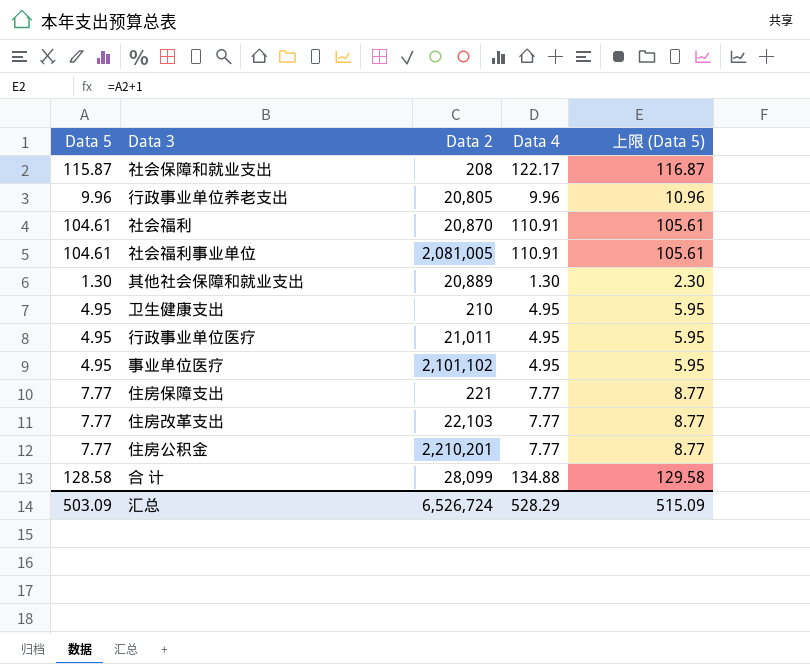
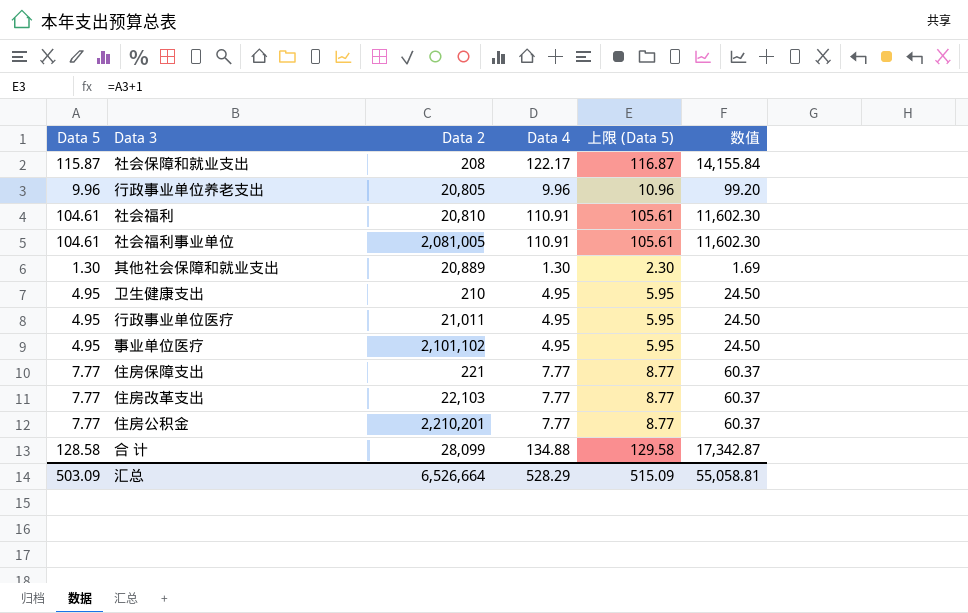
column 数值 | formula: none -> [Data 5] * [Data 4]
社会福利 | Data 2: 20,870 -> 20,810
汇总 | Data 2: 6,526,724 -> 6,526,664

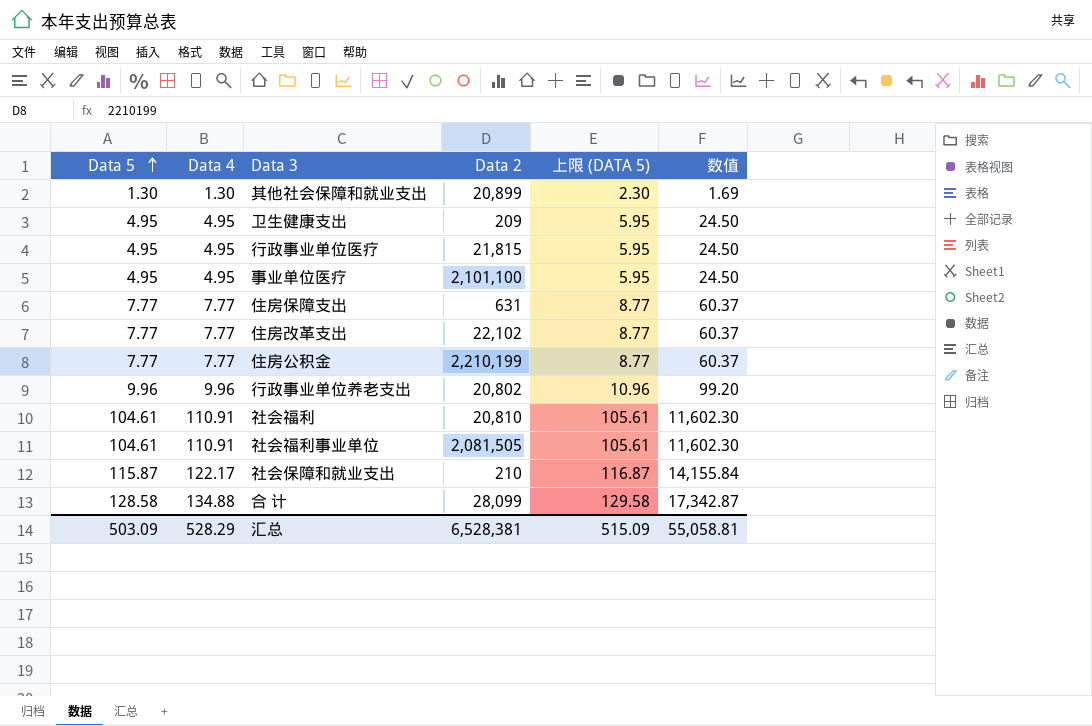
row order: none -> Data 5 ascending
column Data 4 | position: 4 -> 2
column name: 上限 (Data 5) -> 上限 (DATA 5)
其他社会保障和就业支出 | Data 2: 20,889 -> 20,899
卫生健康支出 | Data 2: 210 -> 209
行政事业单位医疗 | Data 2: 21,011 -> 21,815
事业单位医疗 | Data 2: 2,101,102 -> 2,101,100
住房保障支出 | Data 2: 221 -> 631
住房改革支出 | Data 2: 22,103 -> 22,102
住房公积金 | Data 2: 2,210,201 -> 2,210,199
行政事业单位养老支出 | Data 2: 20,805 -> 20,802
社会福利事业单位 | Data 2: 2,081,005 -> 2,081,505
社会保障和就业支出 | Data 2: 208 -> 210
汇总 | Data 2: 6,526,664 -> 6,528,381

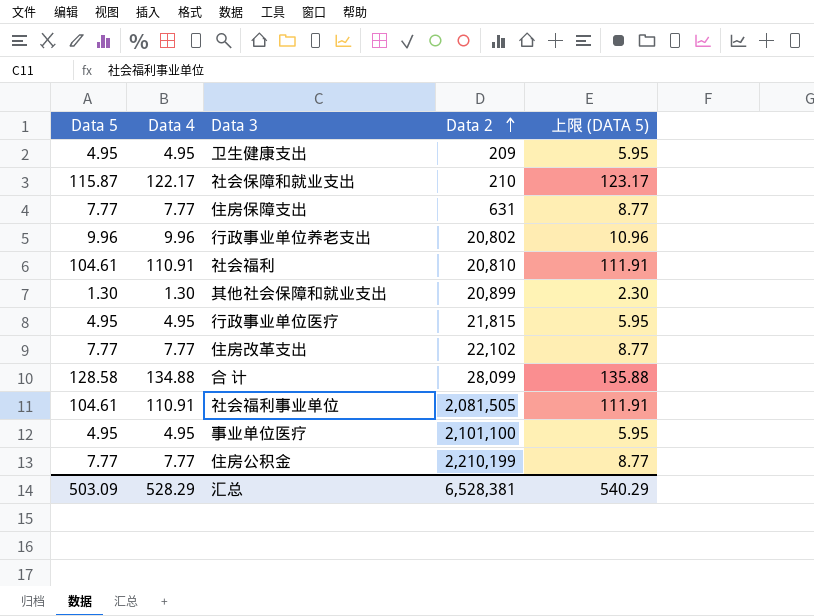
row order: Data 5 ascending -> Data 2 ascending
column 数值 | formula: [Data 5] * [Data 4] -> none
column 上限 (DATA 5) | formula: [Data 5] + 1 -> [Data 4] + 1
汇总 | 上限 (DATA 5): 515.09 -> 540.29

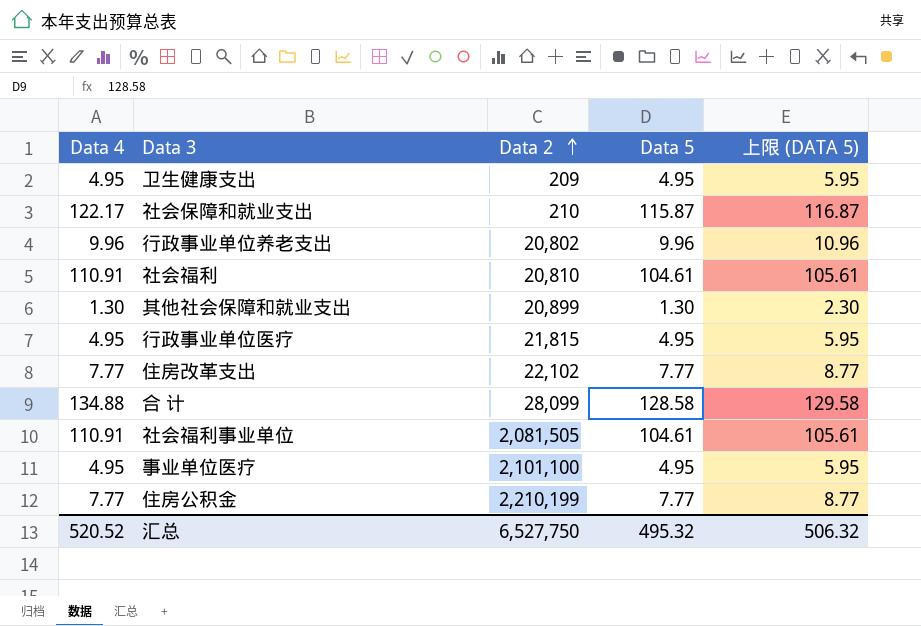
column Data 5 | position: 1 -> 4
column 上限 (DATA 5) | formula: [Data 4] + 1 -> [Data 5] + 1
row 住房保障支出: 7.77 | 7.77 | 631 | 8.77 -> none
汇总 | Data 4: 528.29 -> 520.52
汇总 | Data 2: 6,528,381 -> 6,527,750
汇总 | Data 5: 503.09 -> 495.32
汇总 | 上限 (DATA 5): 540.29 -> 506.32

